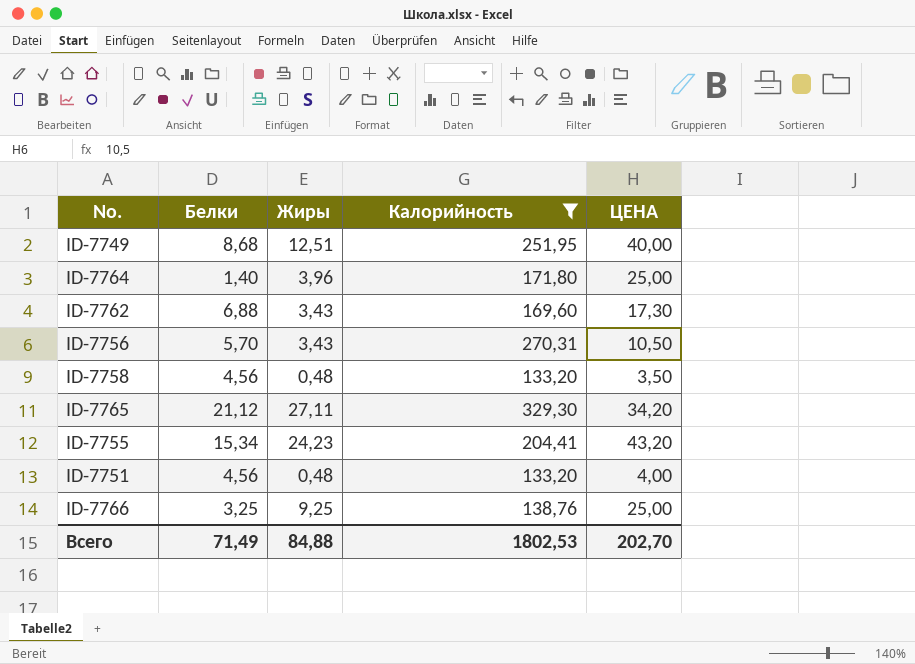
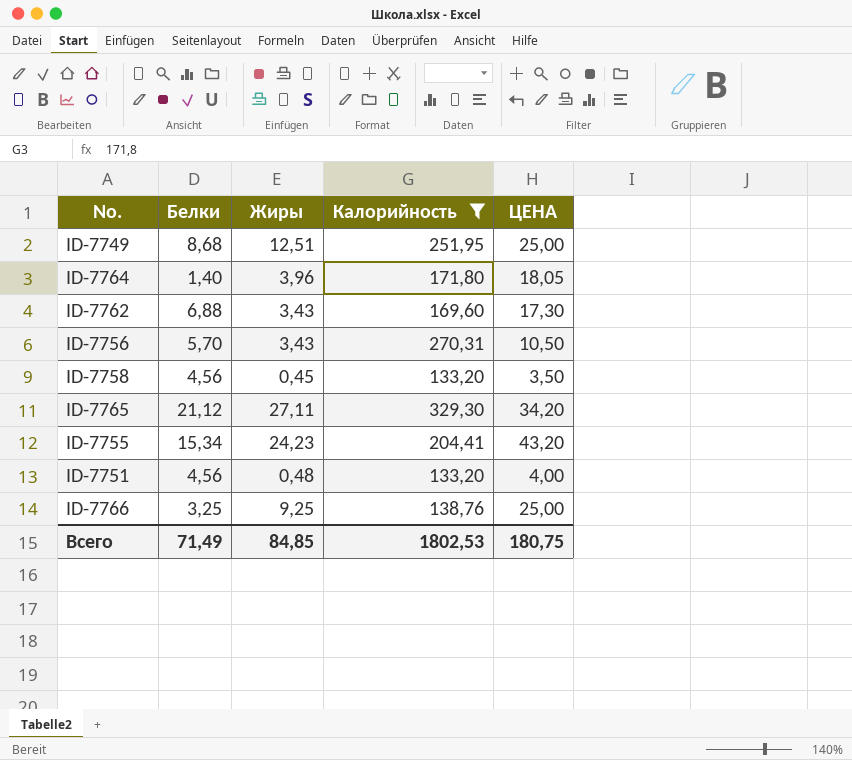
ID-7749 | ЦЕНА: 40,00 -> 25,00
ID-7764 | ЦЕНА: 25,00 -> 18,05
ID-7758 | Жиры: 0,48 -> 0,45
Всего | Жиры: 84,88 -> 84,85
Всего | ЦЕНА: 202,70 -> 180,75

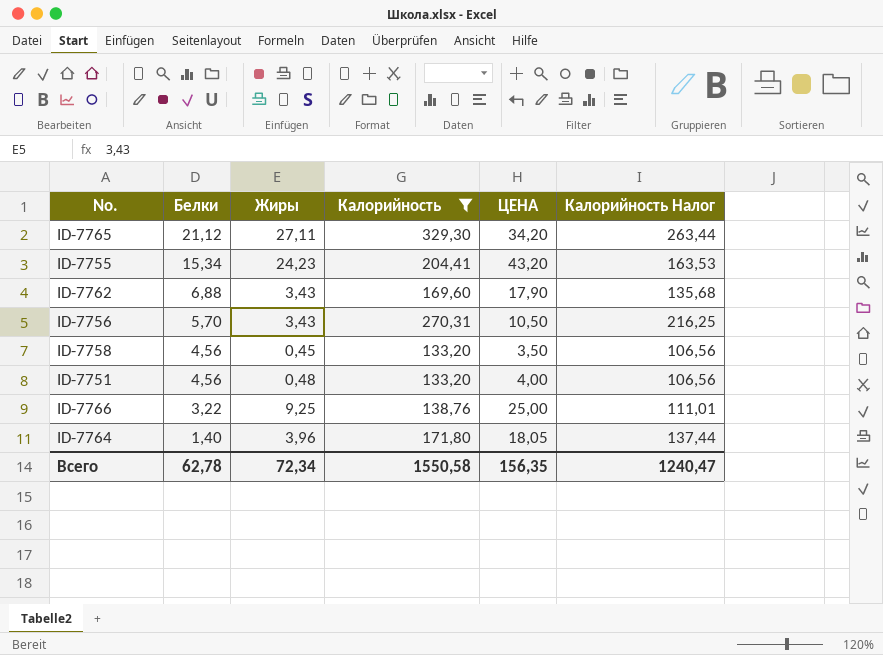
row order: none -> Белки descending
column Калорийность Налог | formula: none -> [Калорийность] * 0,8
row ID-7749: 8,68 | 12,51 | 251,95 | 25,00 -> none
ID-7762 | ЦЕНА: 17,30 -> 17,90
ID-7766 | Белки: 3,25 -> 3,22
Всего | Белки: 71,49 -> 62,78
Всего | Жиры: 84,85 -> 72,34
Всего | Калорийность: 1802,53 -> 1550,58
Всего | ЦЕНА: 180,75 -> 156,35

